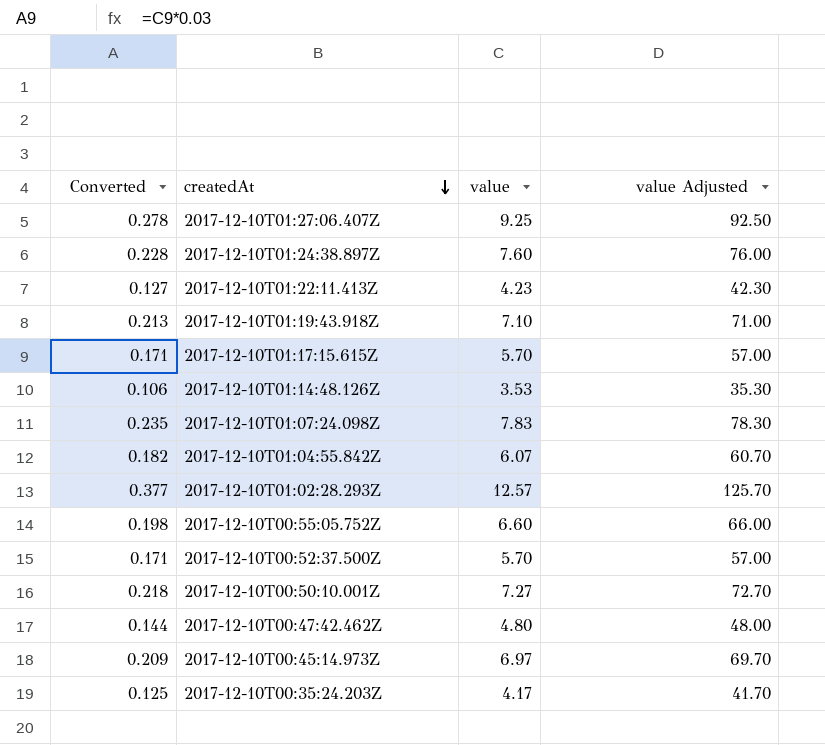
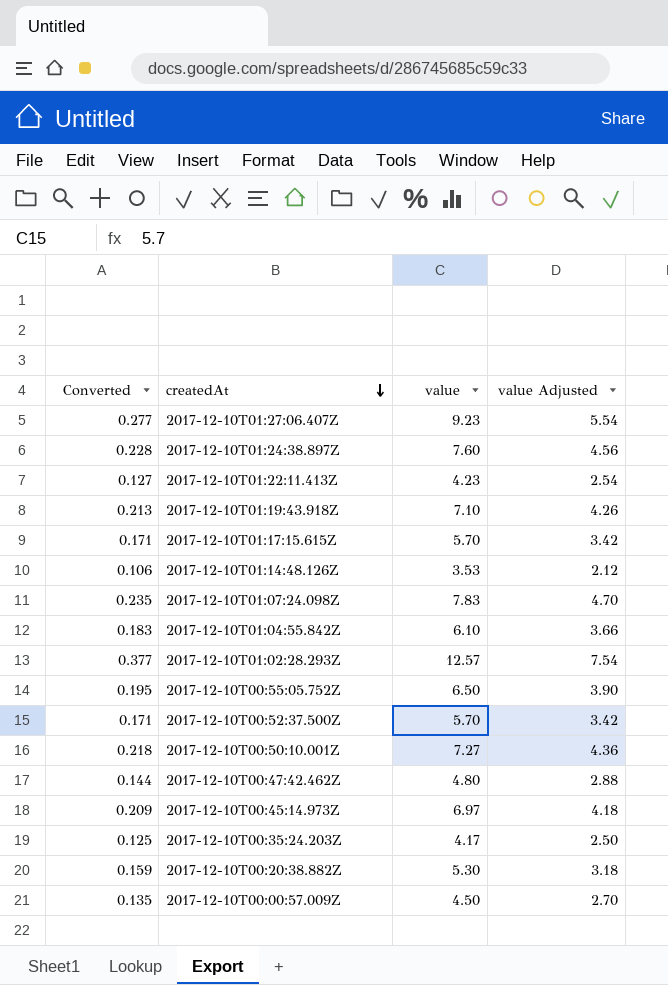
column value Adjusted | formula: [value] * 10 -> [value] * 0.6
2017-12-10T01:27:06.407Z | Converted: 0.278 -> 0.277
2017-12-10T01:27:06.407Z | value: 9.25 -> 9.23
2017-12-10T01:04:55.842Z | Converted: 0.182 -> 0.183
2017-12-10T01:04:55.842Z | value: 6.07 -> 6.10
2017-12-10T00:55:05.752Z | Converted: 0.198 -> 0.195
2017-12-10T00:55:05.752Z | value: 6.60 -> 6.50
row 2017-12-10T00:20:38.882Z: none -> 0.159 | 5.30 | 3.18
row 2017-12-10T00:00:57.009Z: none -> 0.135 | 4.50 | 2.70

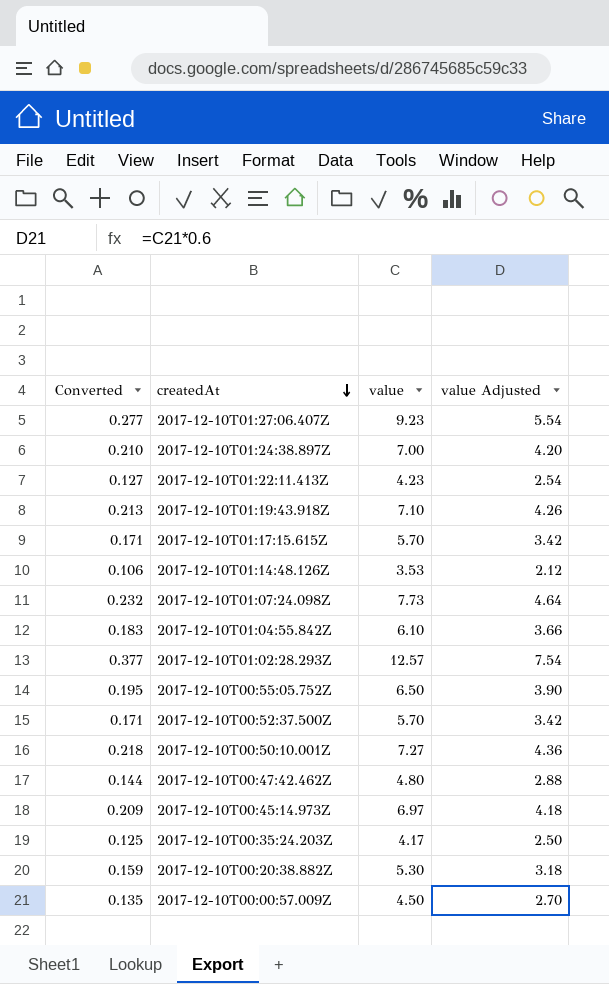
2017-12-10T01:24:38.897Z | Converted: 0.228 -> 0.210
2017-12-10T01:24:38.897Z | value: 7.60 -> 7.00
2017-12-10T01:24:38.897Z | value Adjusted: 4.56 -> 4.20
2017-12-10T01:07:24.098Z | Converted: 0.235 -> 0.232
2017-12-10T01:07:24.098Z | value: 7.83 -> 7.73
2017-12-10T01:07:24.098Z | value Adjusted: 4.70 -> 4.64

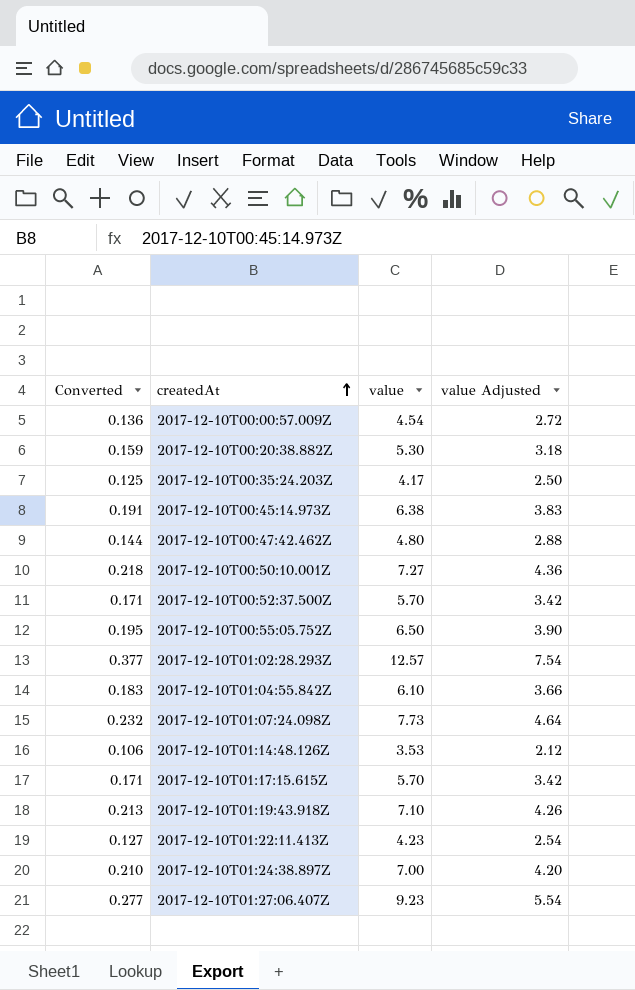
row order: createdAt descending -> createdAt ascending
2017-12-10T00:00:57.009Z | Converted: 0.135 -> 0.136
2017-12-10T00:00:57.009Z | value: 4.50 -> 4.54
2017-12-10T00:00:57.009Z | value Adjusted: 2.70 -> 2.72
2017-12-10T00:45:14.973Z | Converted: 0.209 -> 0.191
2017-12-10T00:45:14.973Z | value: 6.97 -> 6.38
2017-12-10T00:45:14.973Z | value Adjusted: 4.18 -> 3.83

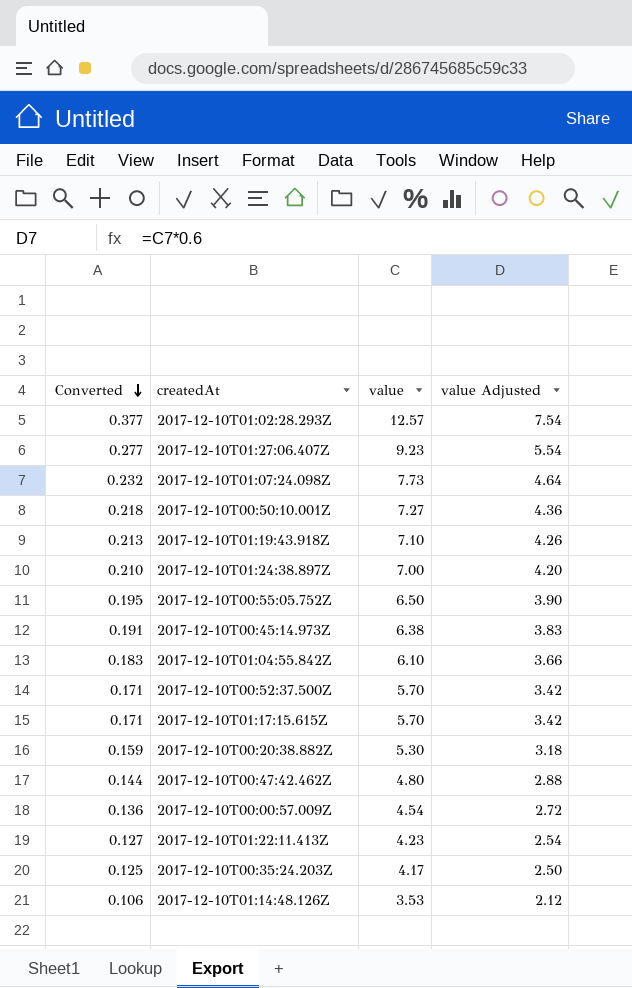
row order: createdAt ascending -> Converted descending

